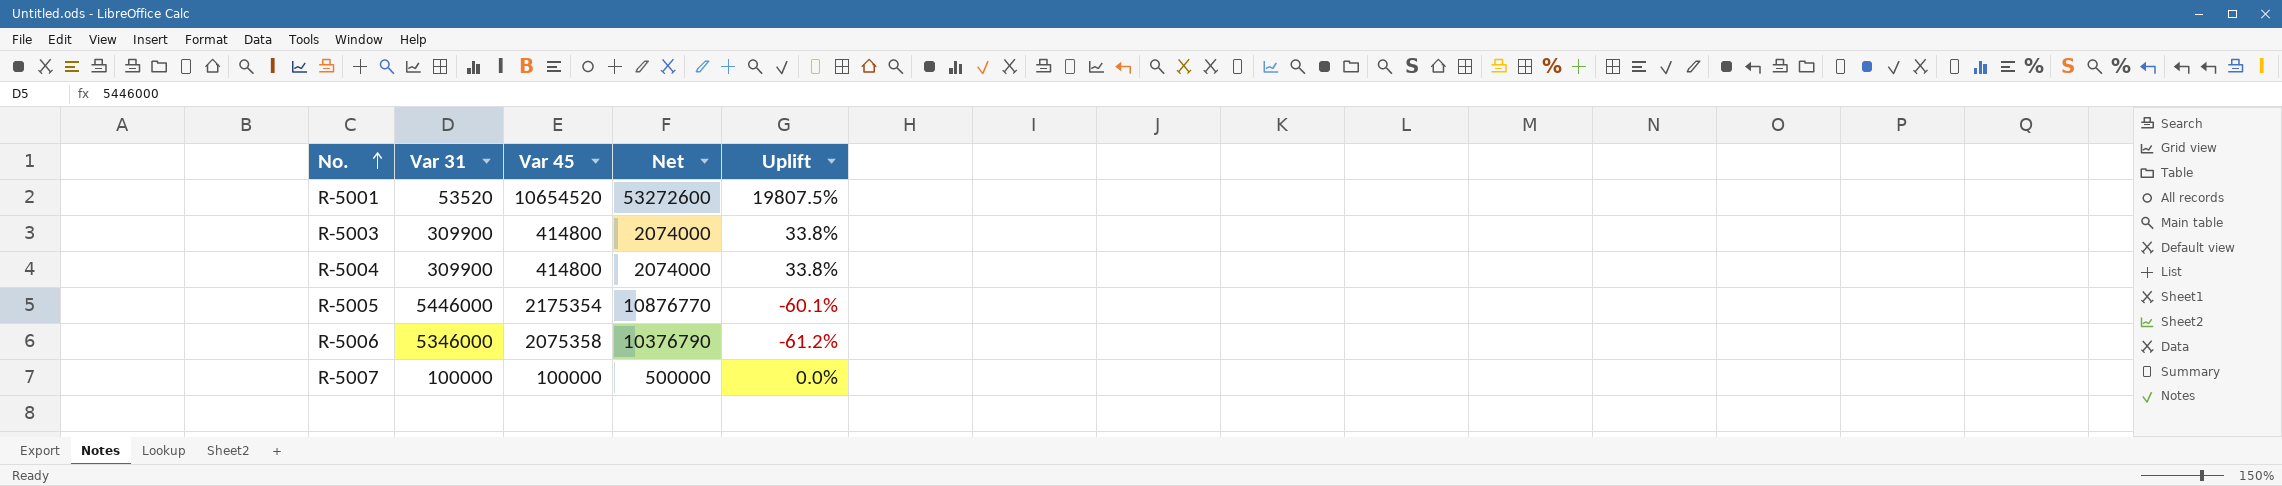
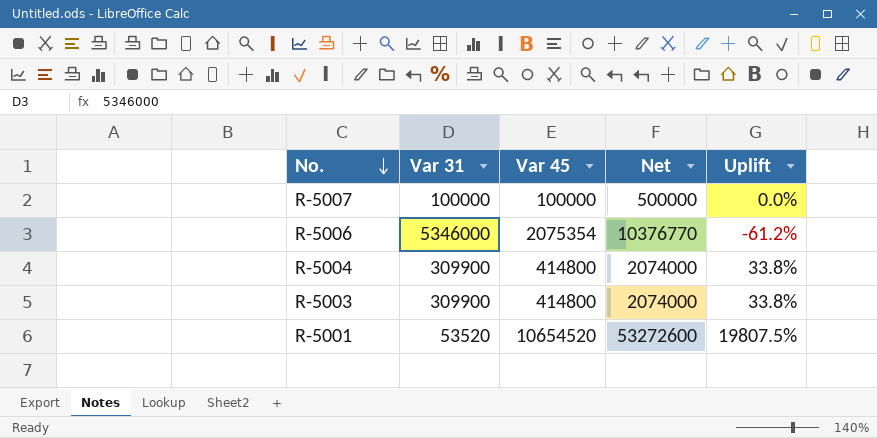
row order: No. ascending -> No. descending
row R-5005: 5446000 | 2175354 | 10876770 | -60.1% -> none
R-5006 | Var 45: 2075358 -> 2075354
R-5006 | Net: 10376790 -> 10376770

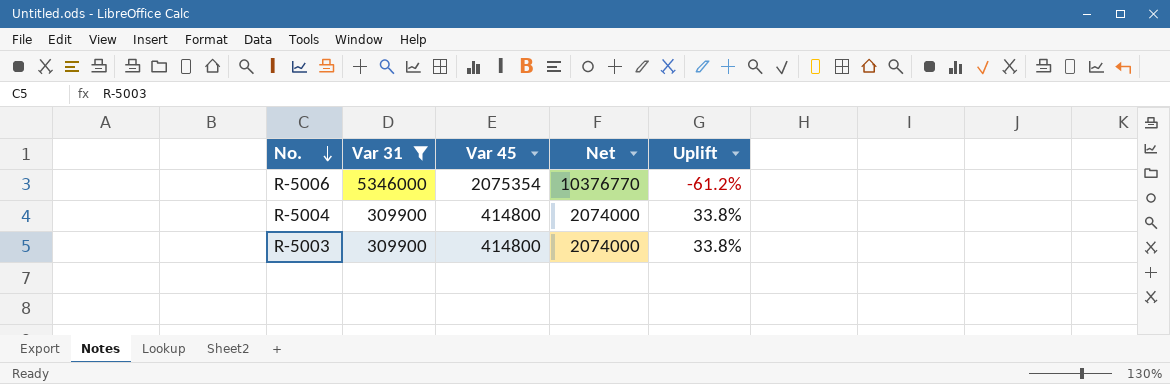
filter: none -> Var 31 >= 309900

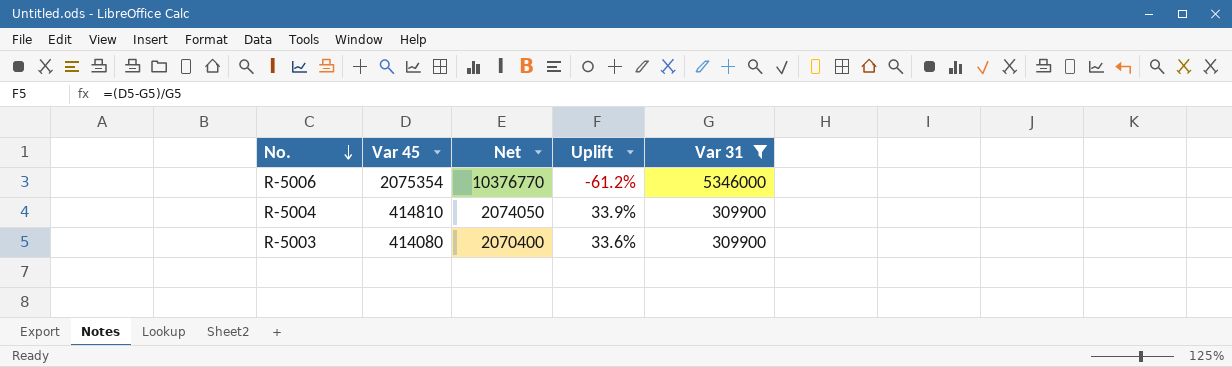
column Var 31 | position: 2 -> 5
R-5004 | Var 45: 414800 -> 414810
R-5004 | Net: 2074000 -> 2074050
R-5004 | Uplift: 33.8% -> 33.9%
R-5003 | Var 45: 414800 -> 414080
R-5003 | Net: 2074000 -> 2070400
R-5003 | Uplift: 33.8% -> 33.6%

